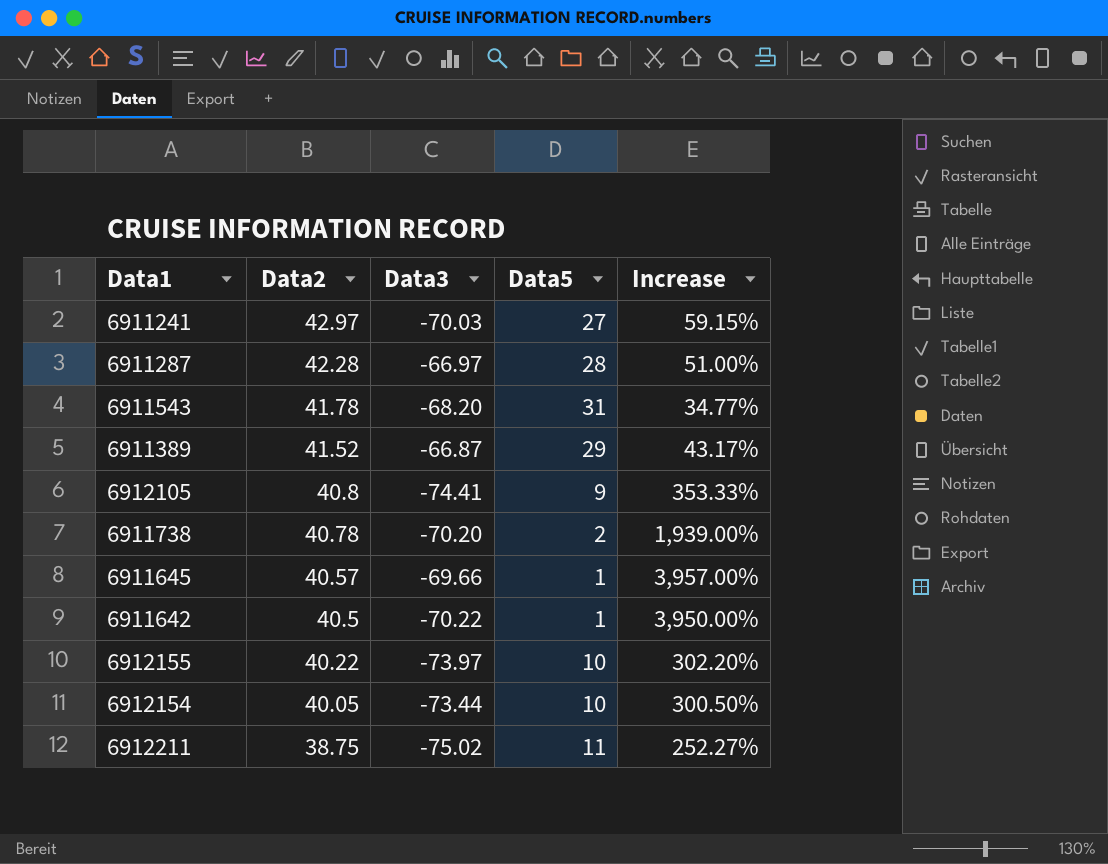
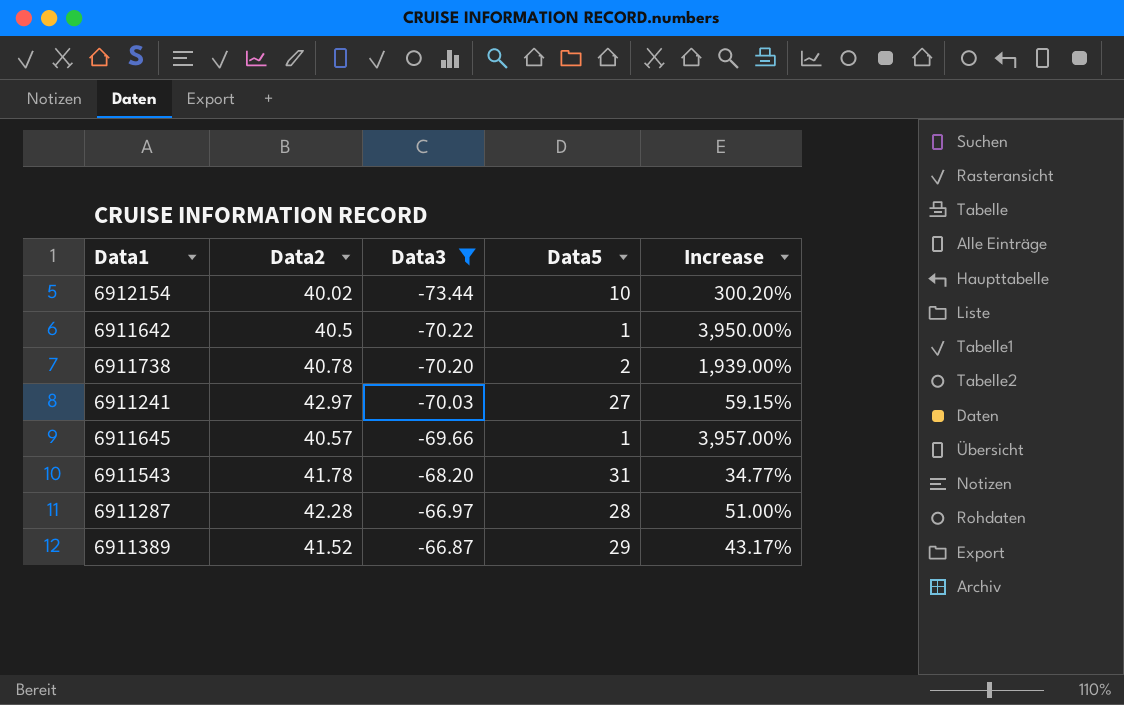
filter: none -> Data3 >= -73.44
row order: Data2 descending -> Data3 ascending
6912154 | Data2: 40.05 -> 40.02
6912154 | Increase: 300.50% -> 300.20%

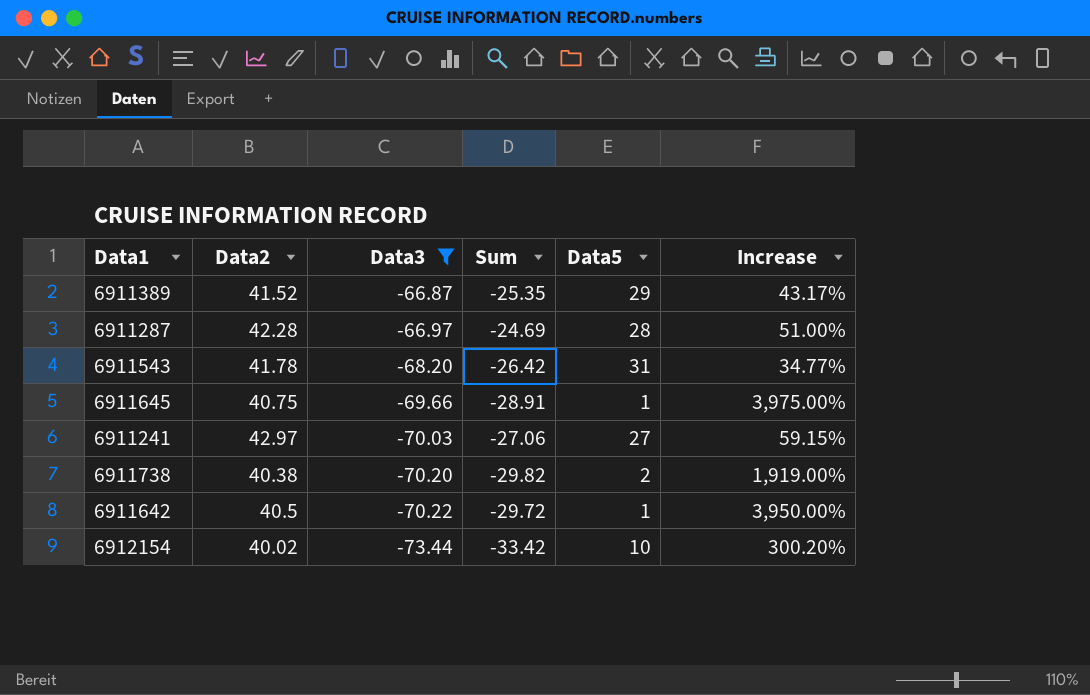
row order: Data3 ascending -> Data3 descending
column Sum | formula: none -> [Data2] + [Data3]
6911645 | Data2: 40.57 -> 40.75
6911645 | Increase: 3,957.00% -> 3,975.00%
6911738 | Data2: 40.78 -> 40.38
6911738 | Increase: 1,939.00% -> 1,919.00%

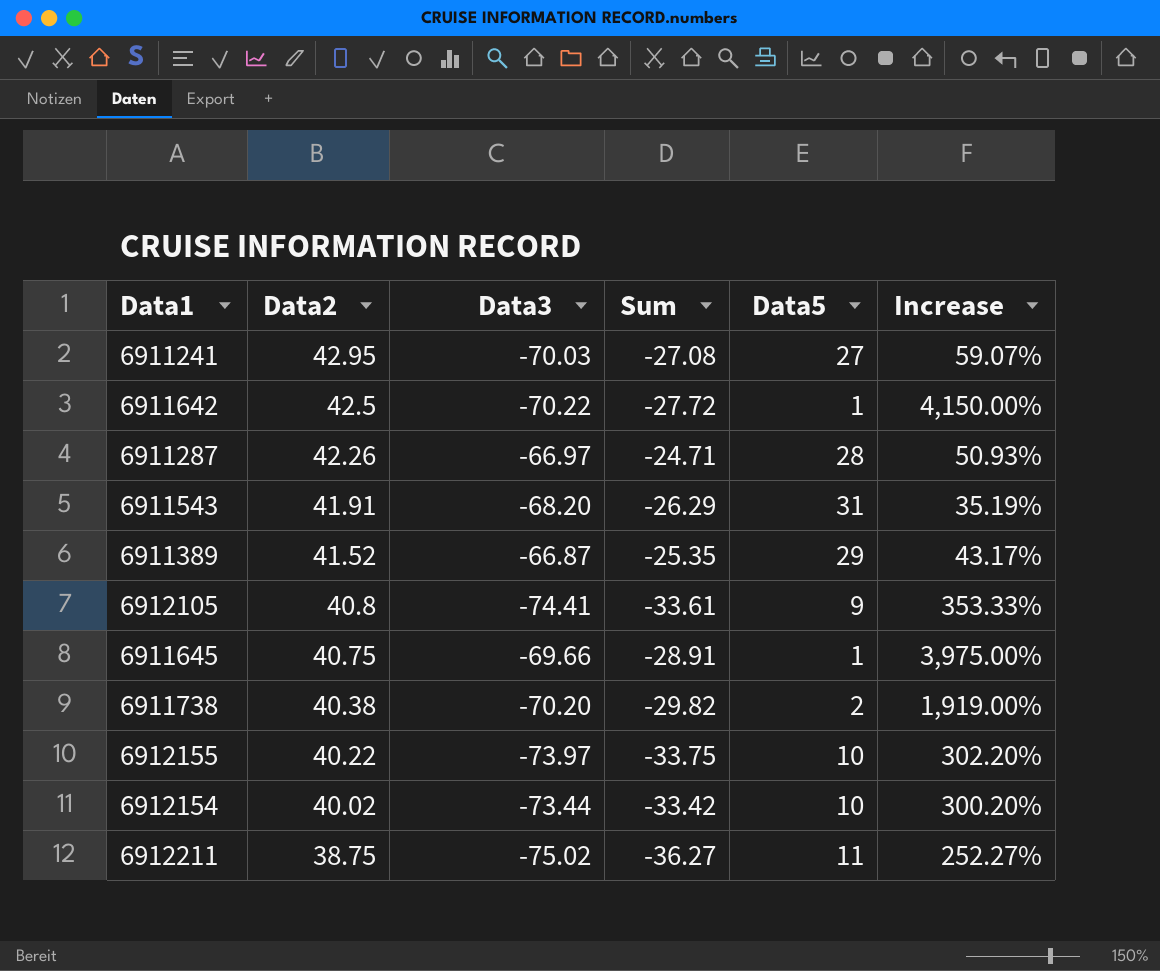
filter: Data3 >= -73.44 -> none
row order: Data3 descending -> Data2 descending
6911241 | Data2: 42.97 -> 42.95
6911241 | Sum: -27.06 -> -27.08
6911241 | Increase: 59.15% -> 59.07%
6911642 | Data2: 40.5 -> 42.5
6911642 | Sum: -29.72 -> -27.72
6911642 | Increase: 3,950.00% -> 4,150.00%
6911287 | Data2: 42.28 -> 42.26
6911287 | Sum: -24.69 -> -24.71
6911287 | Increase: 51.00% -> 50.93%
6911543 | Data2: 41.78 -> 41.91
6911543 | Sum: -26.42 -> -26.29
6911543 | Increase: 34.77% -> 35.19%

